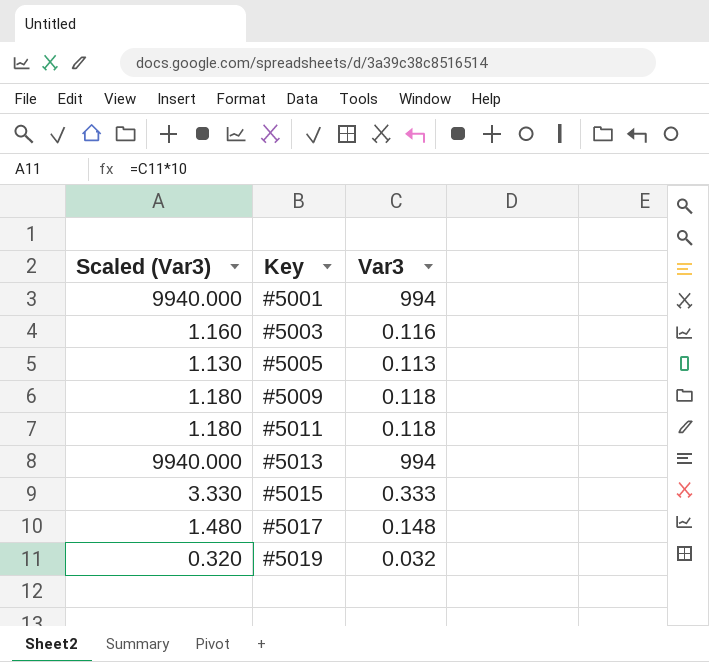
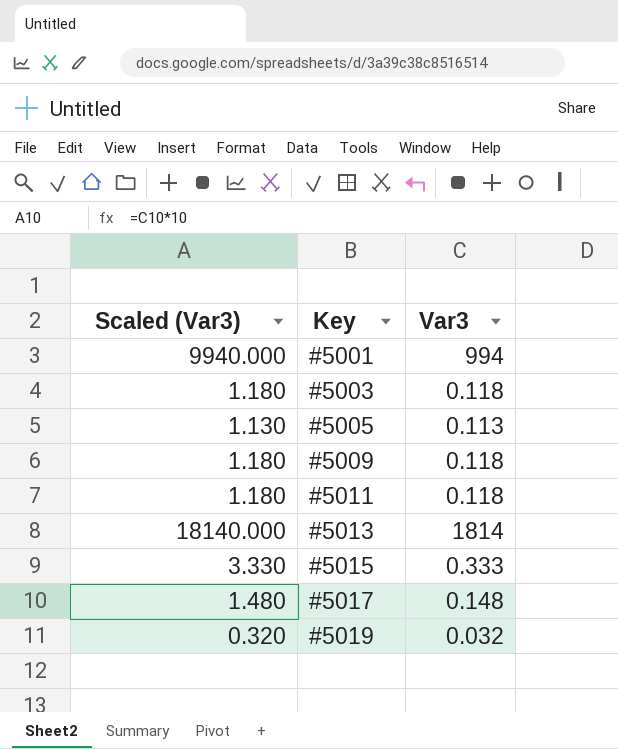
#5003 | Scaled (Var3): 1.160 -> 1.180
#5003 | Var3: 0.116 -> 0.118
#5013 | Scaled (Var3): 9940.000 -> 18140.000
#5013 | Var3: 994 -> 1814

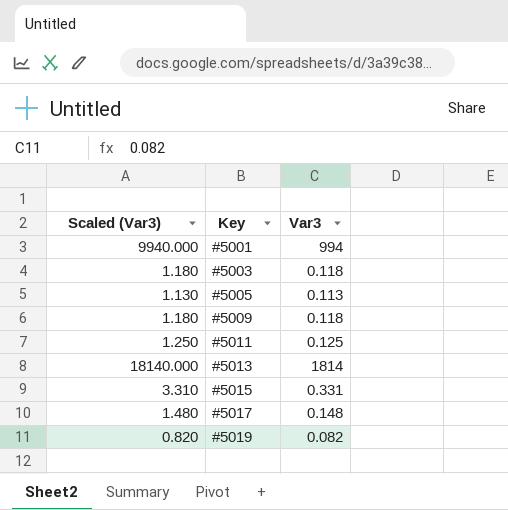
#5011 | Scaled (Var3): 1.180 -> 1.250
#5011 | Var3: 0.118 -> 0.125
#5015 | Scaled (Var3): 3.330 -> 3.310
#5015 | Var3: 0.333 -> 0.331
#5019 | Scaled (Var3): 0.320 -> 0.820
#5019 | Var3: 0.032 -> 0.082

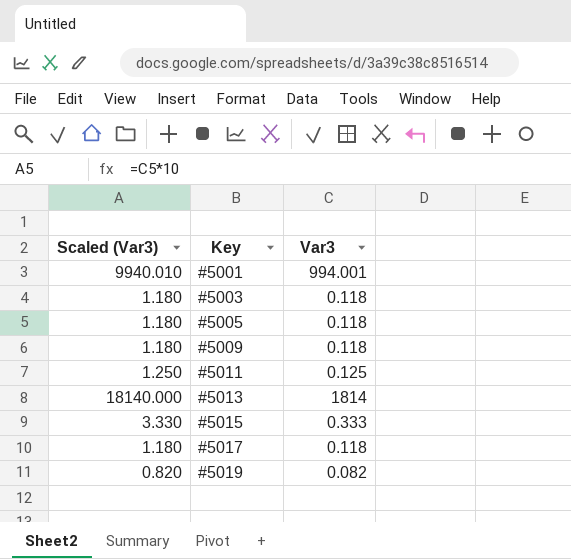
#5001 | Scaled (Var3): 9940.000 -> 9940.010
#5001 | Var3: 994 -> 994.001
#5005 | Scaled (Var3): 1.130 -> 1.180
#5005 | Var3: 0.113 -> 0.118
#5015 | Scaled (Var3): 3.310 -> 3.330
#5015 | Var3: 0.331 -> 0.333
#5017 | Scaled (Var3): 1.480 -> 1.180
#5017 | Var3: 0.148 -> 0.118

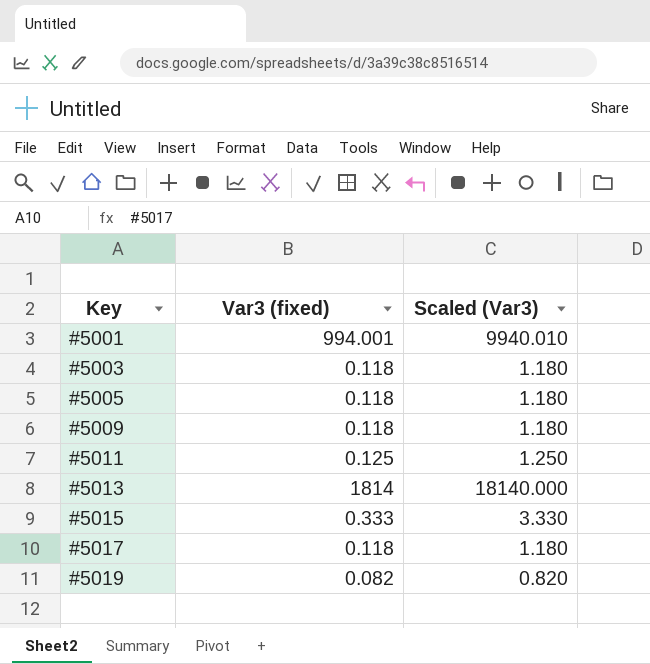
column name: Var3 -> Var3 (fixed)
column Scaled (Var3) | position: 1 -> 3

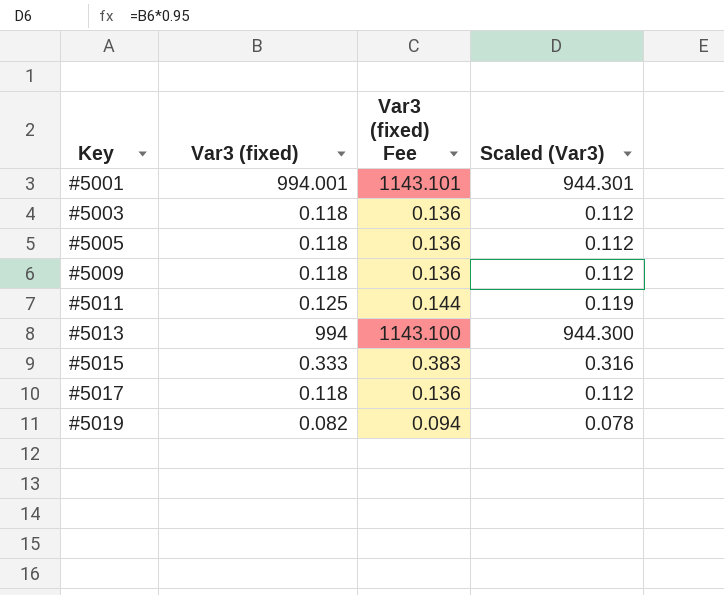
column Var3 (fixed) Fee | formula: none -> [Var3 (fixed)] * 1.15
column Scaled (Var3) | formula: [Var3 (fixed)] * 10 -> [Var3 (fixed)] * 0.95
#5013 | Var3 (fixed): 1814 -> 994

